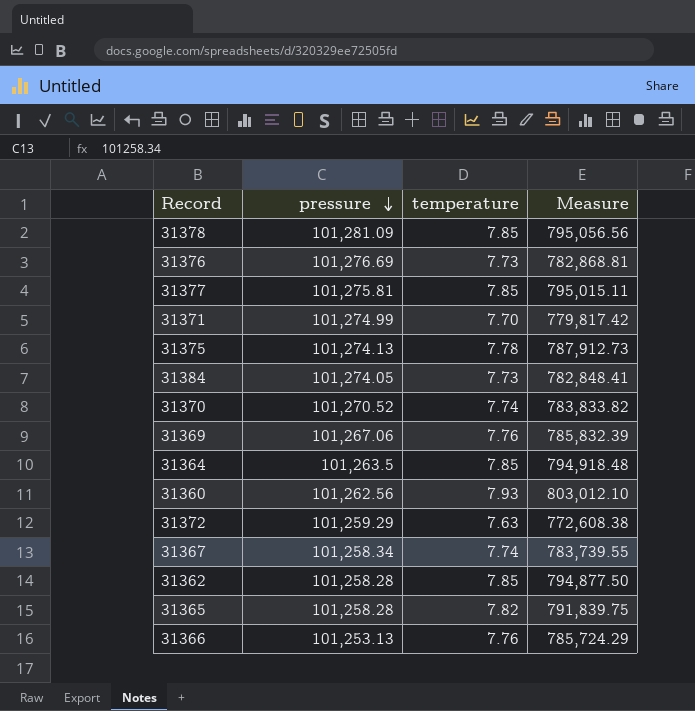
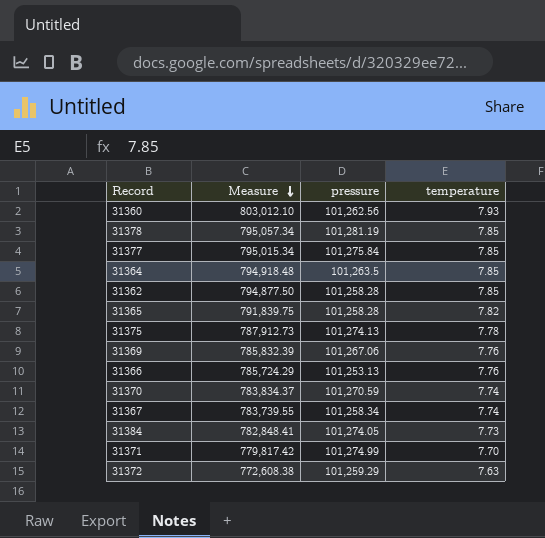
row order: pressure descending -> Measure descending
column Measure | position: 4 -> 2
row 31376: 101,276.69 | 7.73 | 782,868.81 -> none
31378 | Measure: 795,056.56 -> 795,057.34
31378 | pressure: 101,281.09 -> 101,281.19
31377 | Measure: 795,015.11 -> 795,015.34
31377 | pressure: 101,275.81 -> 101,275.84
31370 | Measure: 783,833.82 -> 783,834.37
31370 | pressure: 101,270.52 -> 101,270.59

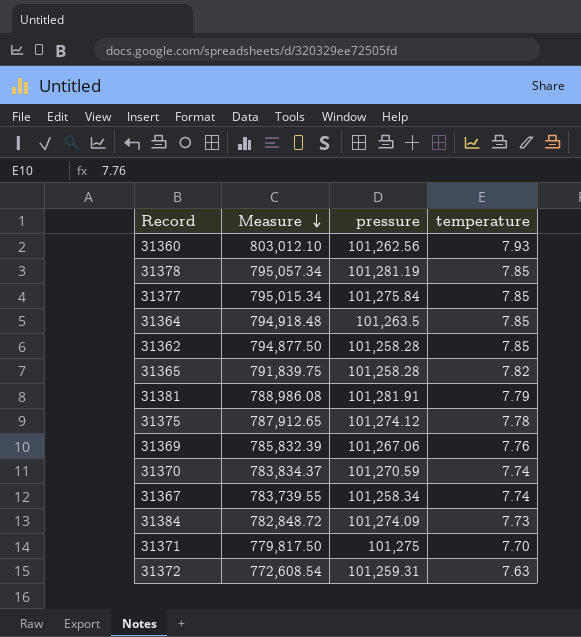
row 31366: 785,724.29 | 101,253.13 | 7.76 -> none
row 31381: none -> 788,986.08 | 101,281.91 | 7.79
31375 | Measure: 787,912.73 -> 787,912.65
31375 | pressure: 101,274.13 -> 101,274.12
31384 | Measure: 782,848.41 -> 782,848.72
31384 | pressure: 101,274.05 -> 101,274.09
31371 | Measure: 779,817.42 -> 779,817.50
31371 | pressure: 101,274.99 -> 101,275
31372 | Measure: 772,608.38 -> 772,608.54
31372 | pressure: 101,259.29 -> 101,259.31

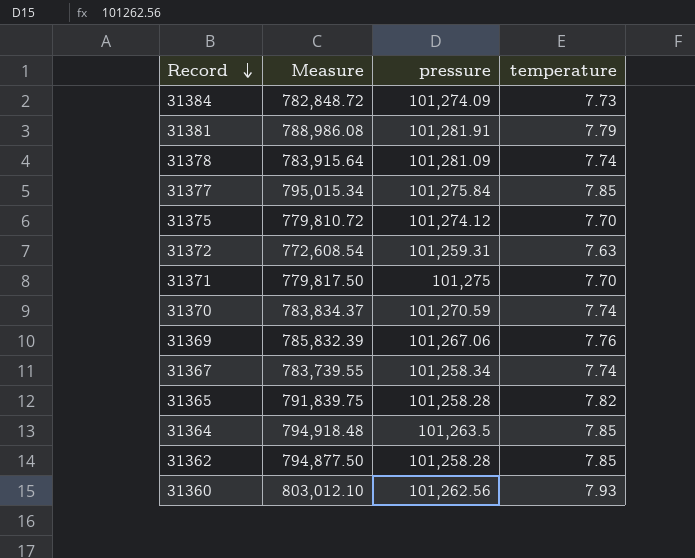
row order: Measure descending -> Record descending
31378 | Measure: 795,057.34 -> 783,915.64
31378 | pressure: 101,281.19 -> 101,281.09
31378 | temperature: 7.85 -> 7.74
31375 | Measure: 787,912.65 -> 779,810.72
31375 | temperature: 7.78 -> 7.70

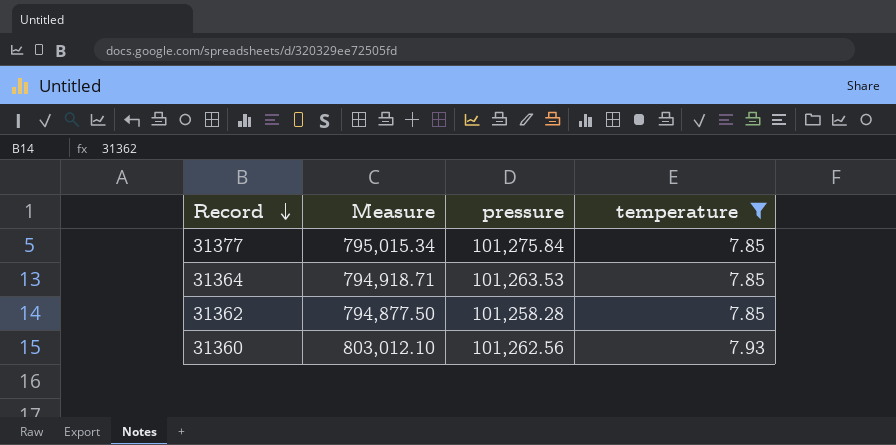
filter: none -> temperature >= 7.85
31364 | Measure: 794,918.48 -> 794,918.71
31364 | pressure: 101,263.5 -> 101,263.53

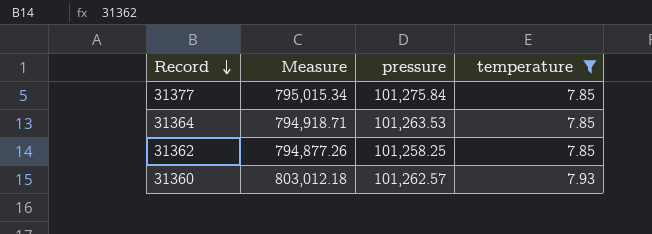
31362 | Measure: 794,877.50 -> 794,877.26
31362 | pressure: 101,258.28 -> 101,258.25
31360 | Measure: 803,012.10 -> 803,012.18
31360 | pressure: 101,262.56 -> 101,262.57

